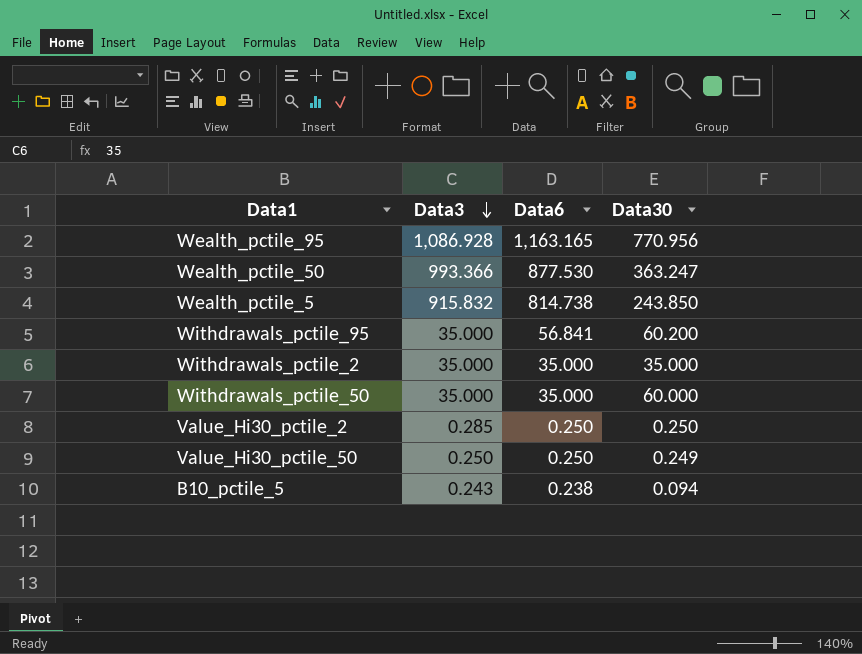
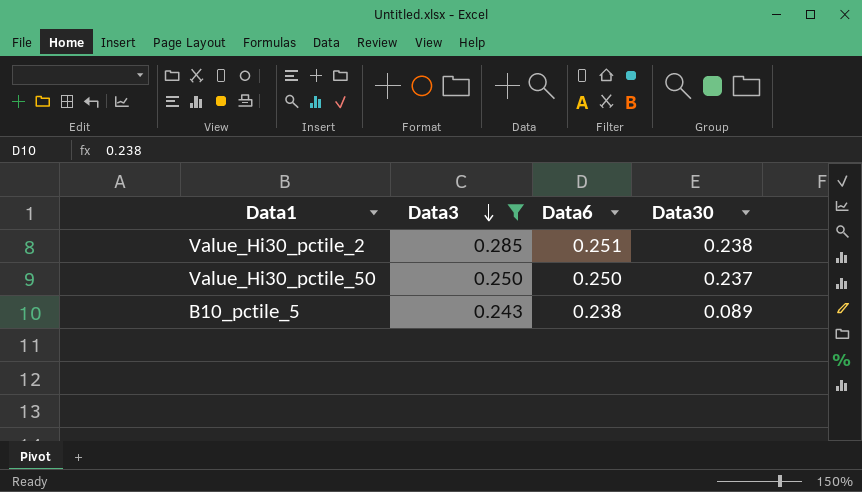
filter: none -> Data3 <= 0.285
Value_Hi30_pctile_2 | Data6: 0.250 -> 0.251
Value_Hi30_pctile_2 | Data30: 0.250 -> 0.238
Value_Hi30_pctile_50 | Data30: 0.249 -> 0.237
B10_pctile_5 | Data30: 0.094 -> 0.089

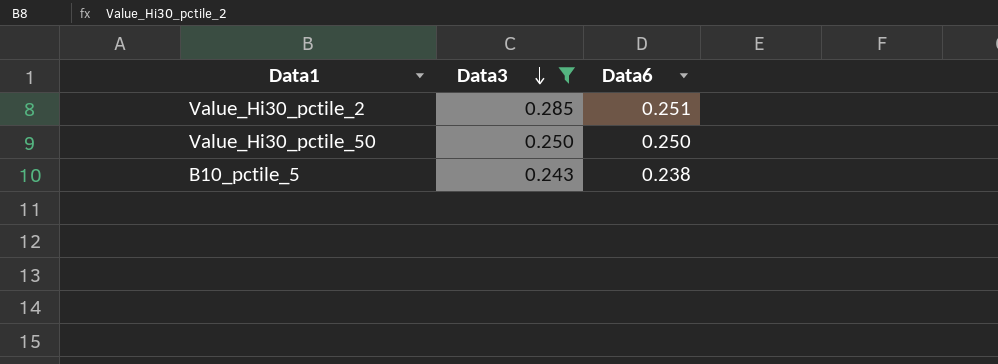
column Data30 | position: 4 -> none

